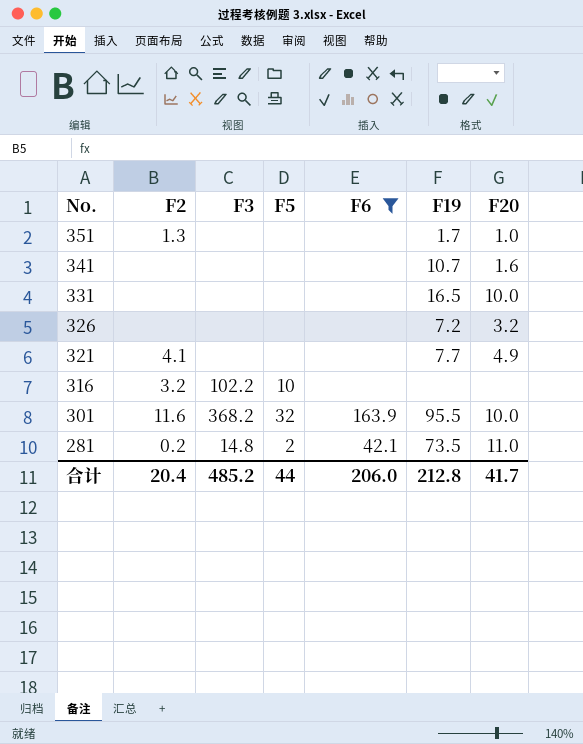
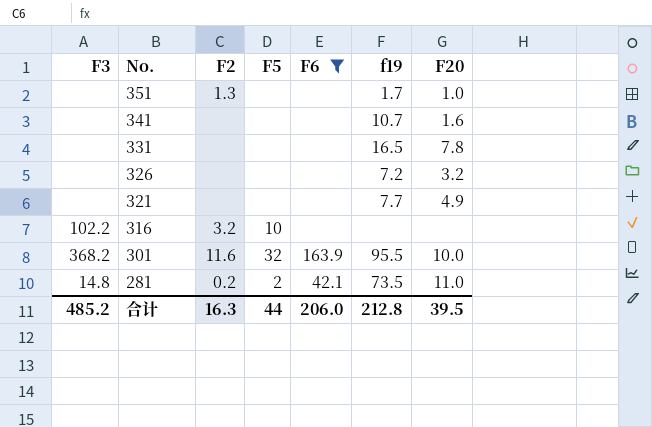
column F3 | position: 3 -> 1
column name: F19 -> f19
331 | F20: 10.0 -> 7.8
321 | F2: 4.1 -> none
合计 | F2: 20.4 -> 16.3
合计 | F20: 41.7 -> 39.5

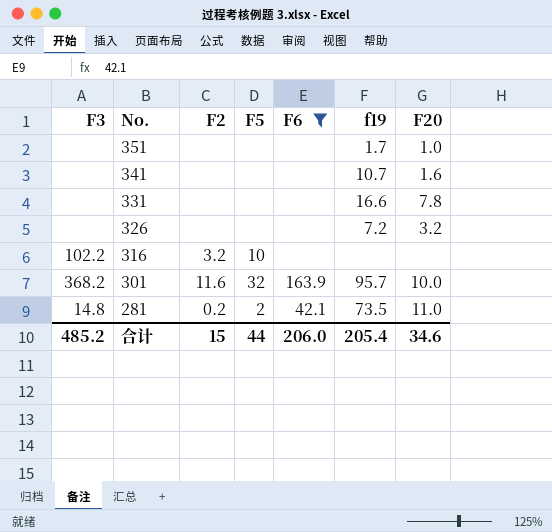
row 321: none | none | none | none | 7.7 | 4.9 -> none
351 | F2: 1.3 -> none
331 | f19: 16.5 -> 16.6
301 | f19: 95.5 -> 95.7
合计 | F2: 16.3 -> 15
合计 | f19: 212.8 -> 205.4
合计 | F20: 39.5 -> 34.6

